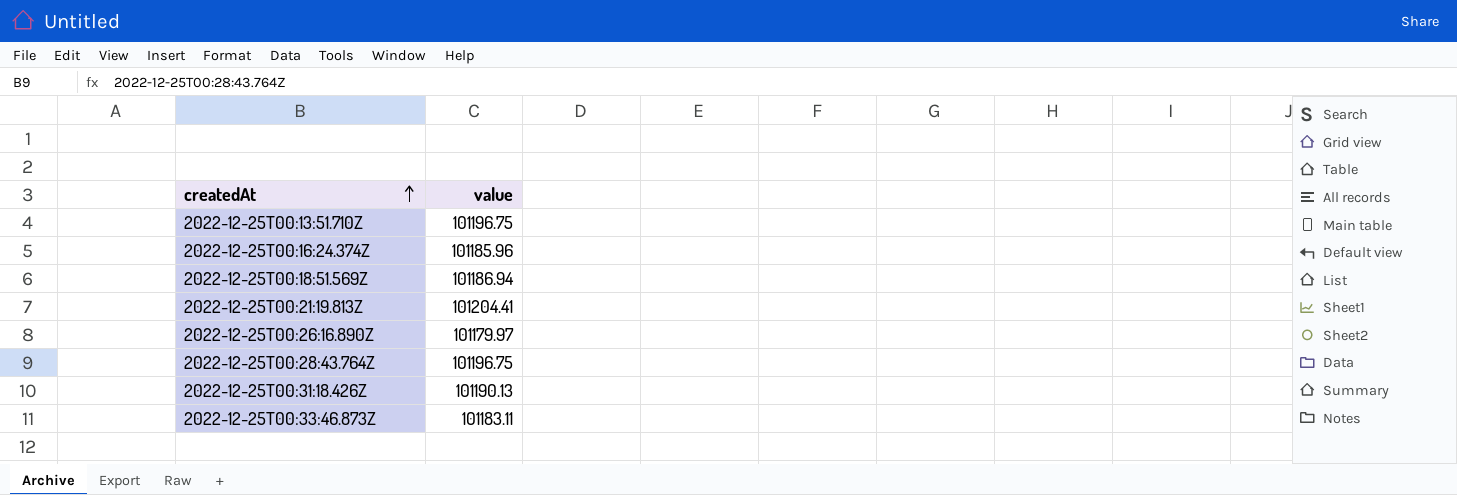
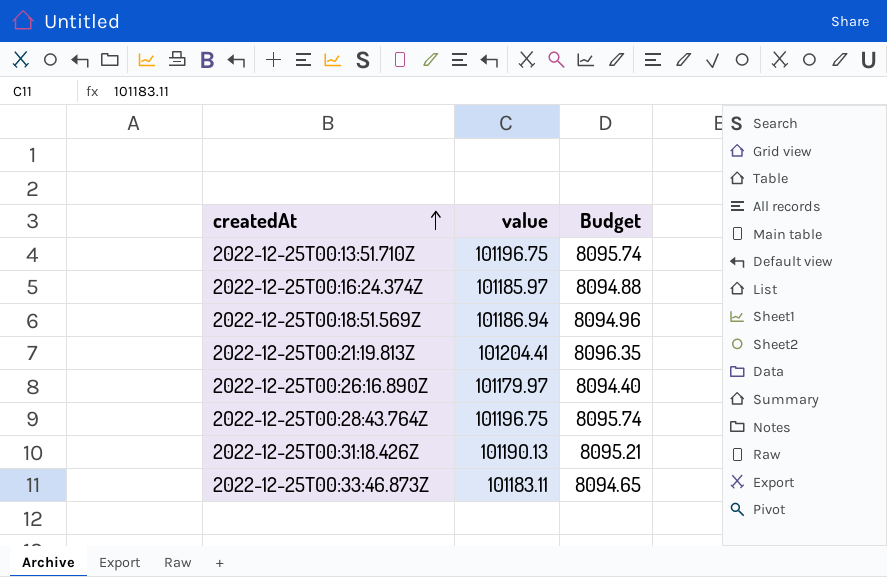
column Budget | formula: none -> [value] * 0.08
2022-12-25T00:16:24.374Z | value: 101185.96 -> 101185.97

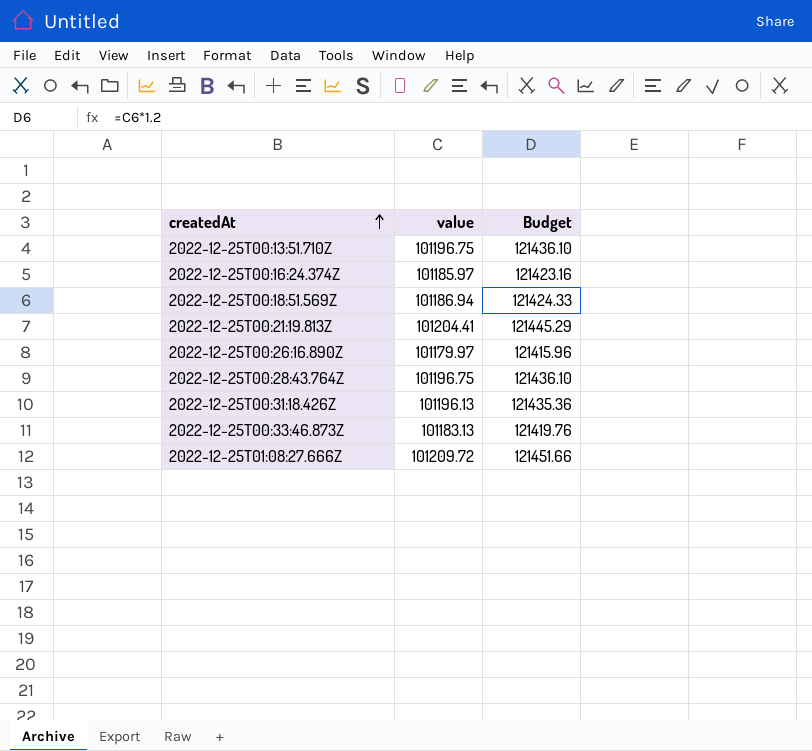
column Budget | formula: [value] * 0.08 -> [value] * 1.2
2022-12-25T00:31:18.426Z | value: 101190.13 -> 101196.13
2022-12-25T00:33:46.873Z | value: 101183.11 -> 101183.13
row 2022-12-25T01:08:27.666Z: none -> 101209.72 | 121451.66

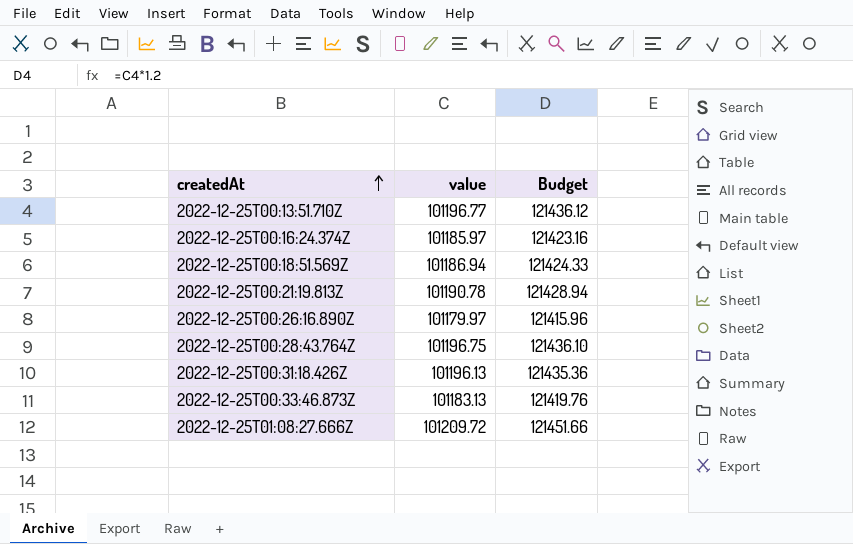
2022-12-25T00:13:51.710Z | value: 101196.75 -> 101196.77
2022-12-25T00:13:51.710Z | Budget: 121436.10 -> 121436.12
2022-12-25T00:21:19.813Z | value: 101204.41 -> 101190.78
2022-12-25T00:21:19.813Z | Budget: 121445.29 -> 121428.94

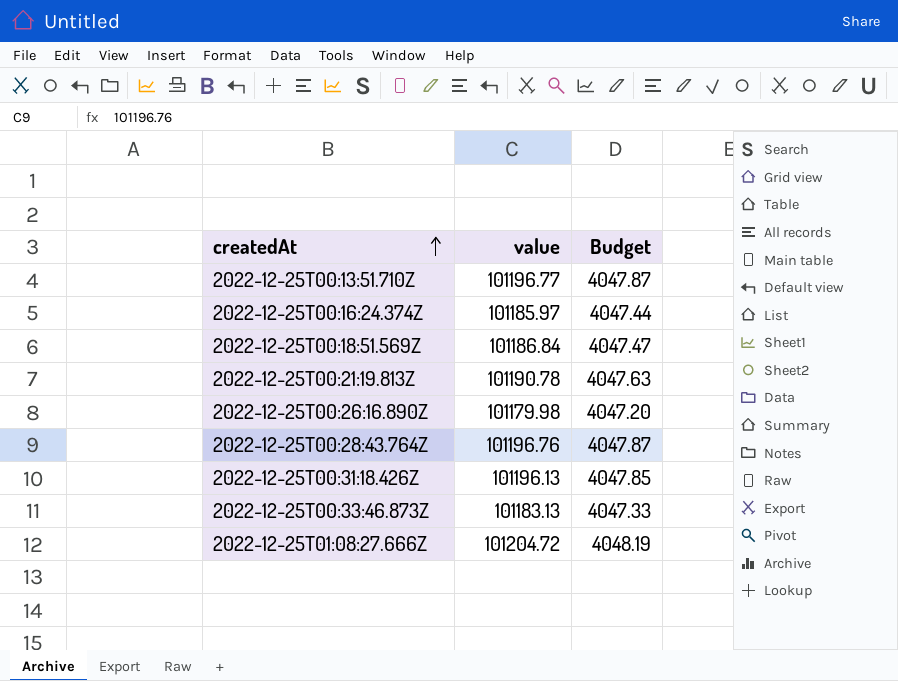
column Budget | formula: [value] * 1.2 -> [value] * 0.04
2022-12-25T00:18:51.569Z | value: 101186.94 -> 101186.84
2022-12-25T00:26:16.890Z | value: 101179.97 -> 101179.98
2022-12-25T00:28:43.764Z | value: 101196.75 -> 101196.76
2022-12-25T01:08:27.666Z | value: 101209.72 -> 101204.72

